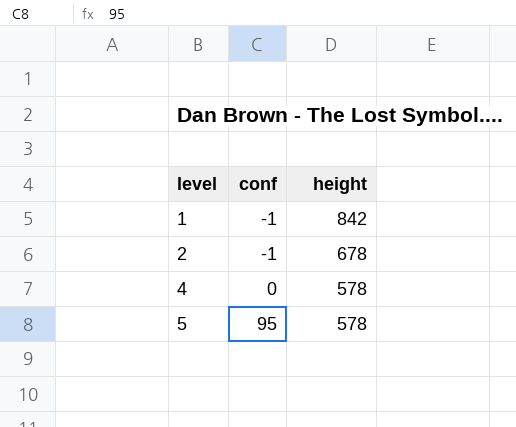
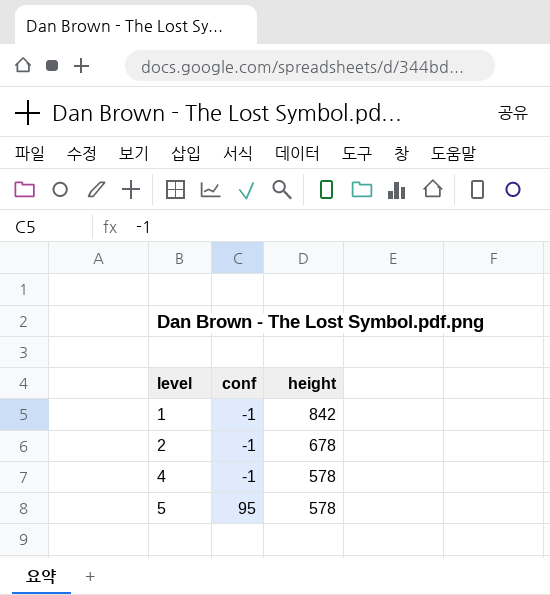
4 | conf: 0 -> -1

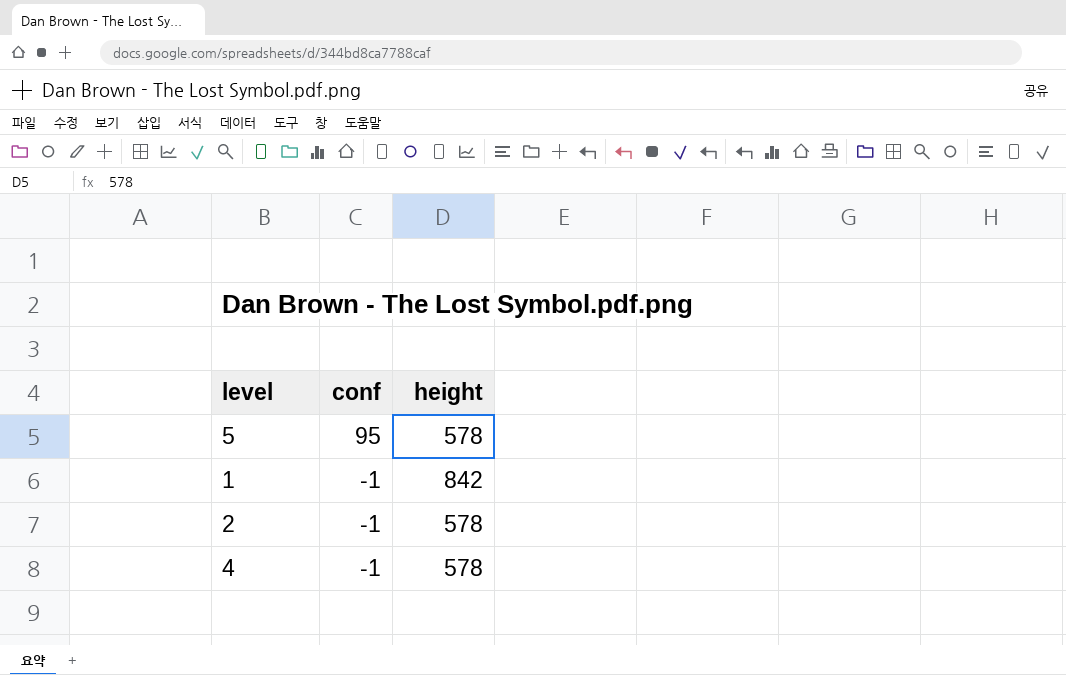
row order: level ascending -> conf descending
2 | height: 678 -> 578

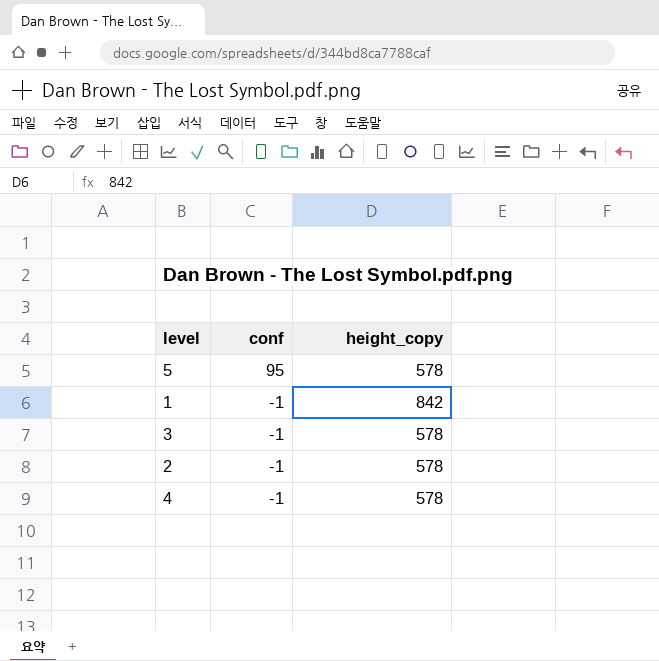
column name: height -> height_copy
row 3: none -> -1 | 578

